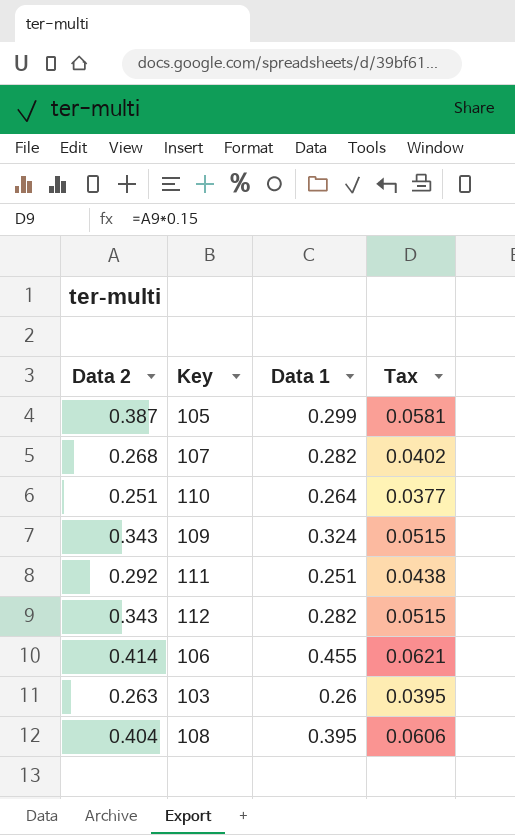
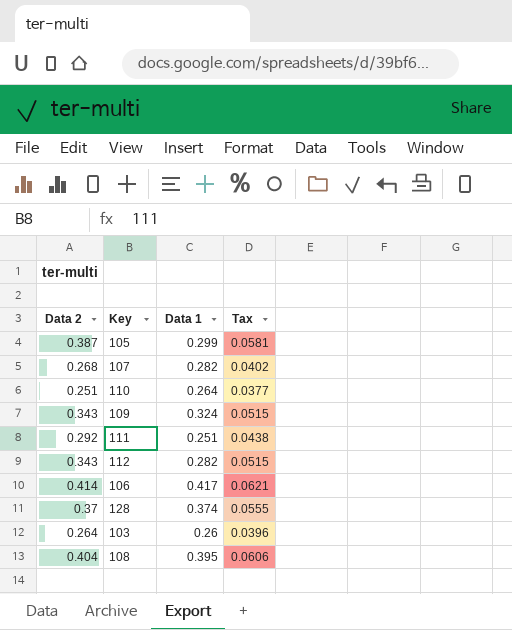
106 | Data 1: 0.455 -> 0.417
row 128: none -> 0.37 | 0.374 | 0.0555
103 | Data 2: 0.263 -> 0.264
103 | Tax: 0.0395 -> 0.0396

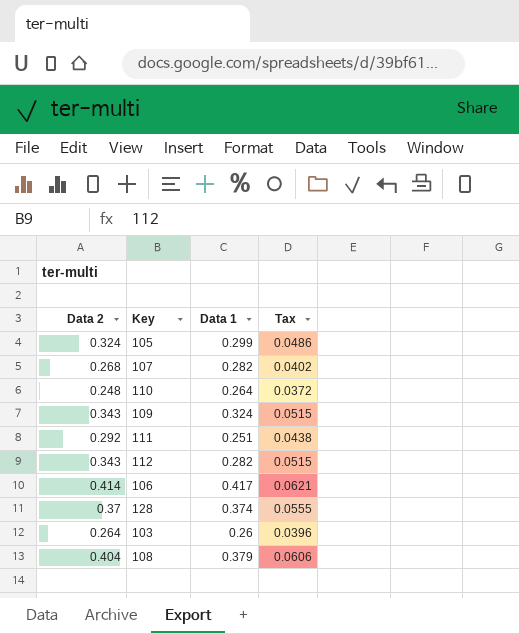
105 | Data 2: 0.387 -> 0.324
105 | Tax: 0.0581 -> 0.0486
110 | Data 2: 0.251 -> 0.248
110 | Tax: 0.0377 -> 0.0372
108 | Data 1: 0.395 -> 0.379

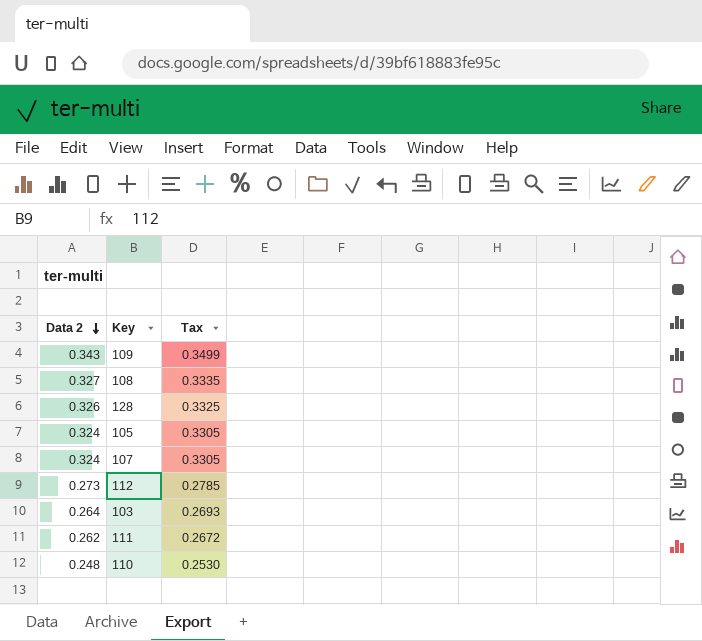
row order: none -> Data 2 descending
column Data 1 | position: 3 -> none
column Tax | formula: [Data 2] * 0.15 -> [Data 2] * 1.02
row 106: 0.414 | 0.417 | 0.0621 -> none
108 | Data 2: 0.404 -> 0.327
128 | Data 2: 0.37 -> 0.326
107 | Data 2: 0.268 -> 0.324
112 | Data 2: 0.343 -> 0.273
111 | Data 2: 0.292 -> 0.262

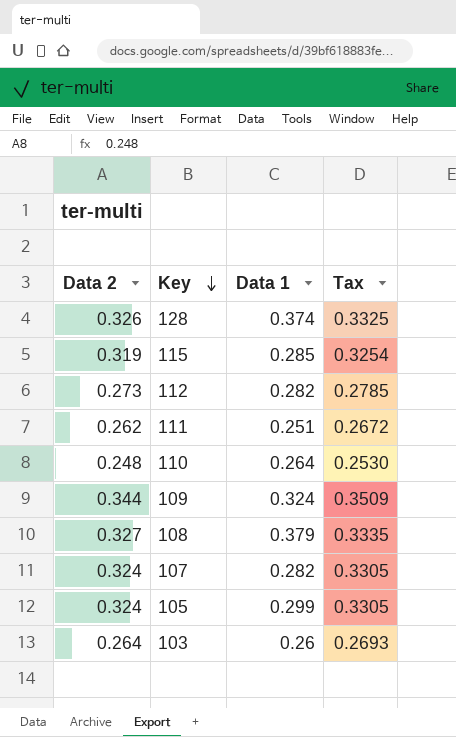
row order: Data 2 descending -> Key descending
column Data 1 | position: none -> 3
row 115: none -> 0.319 | 0.285 | 0.3254
109 | Data 2: 0.343 -> 0.344
109 | Tax: 0.3499 -> 0.3509

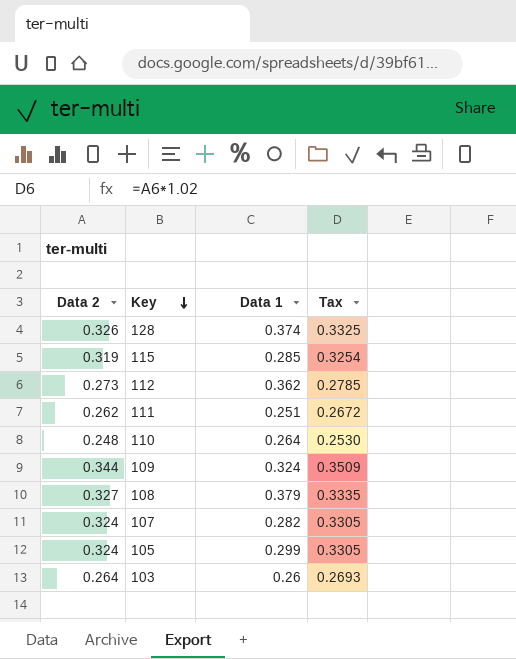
112 | Data 1: 0.282 -> 0.362

